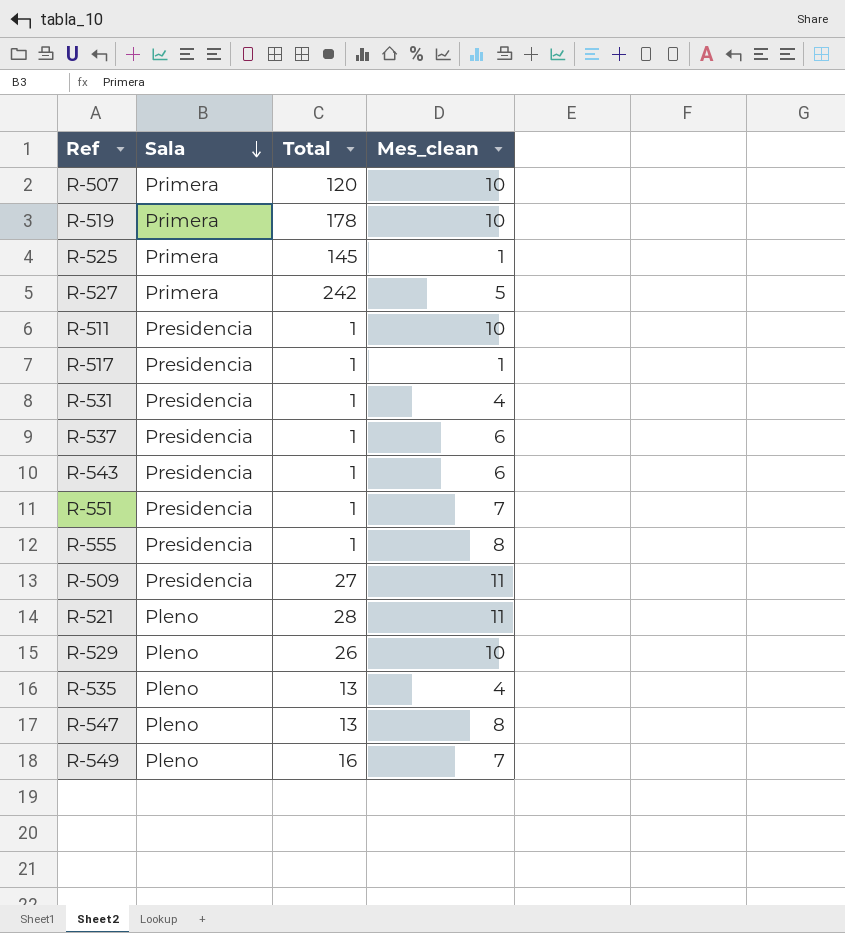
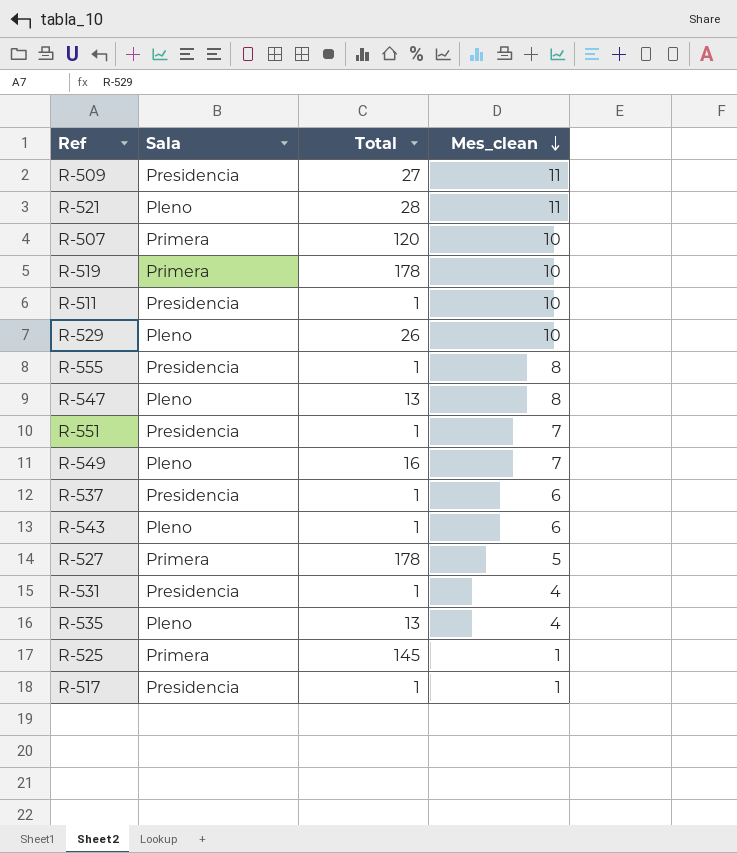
row order: Sala descending -> Mes_clean descending
R-543 | Sala: Presidencia -> Pleno
R-527 | Total: 242 -> 178

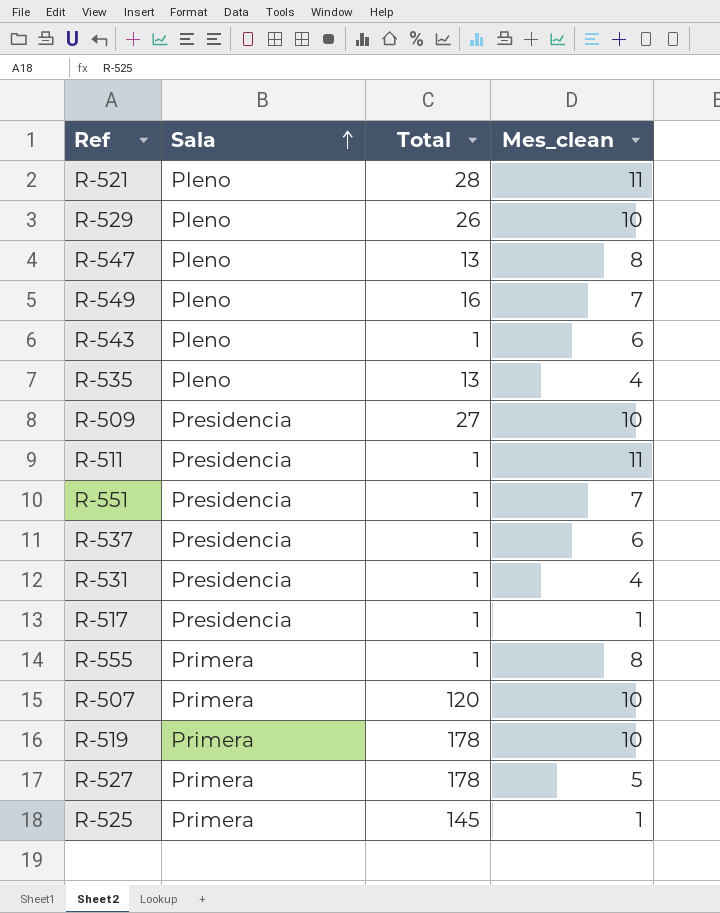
row order: Mes_clean descending -> Sala ascending
R-509 | Mes_clean: 11 -> 10
R-511 | Mes_clean: 10 -> 11
R-555 | Sala: Presidencia -> Primera

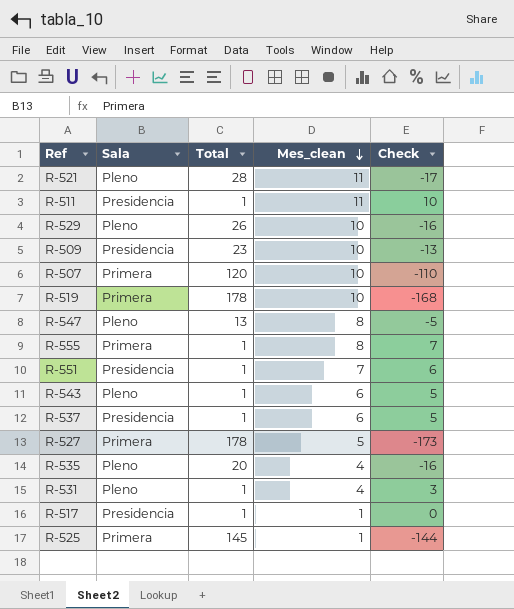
row order: Sala ascending -> Mes_clean descending
column Check | formula: none -> [Mes_clean] - [Total]
row R-549: Pleno | 16 | 7 -> none
R-509 | Total: 27 -> 23
R-535 | Total: 13 -> 20
R-531 | Sala: Presidencia -> Pleno

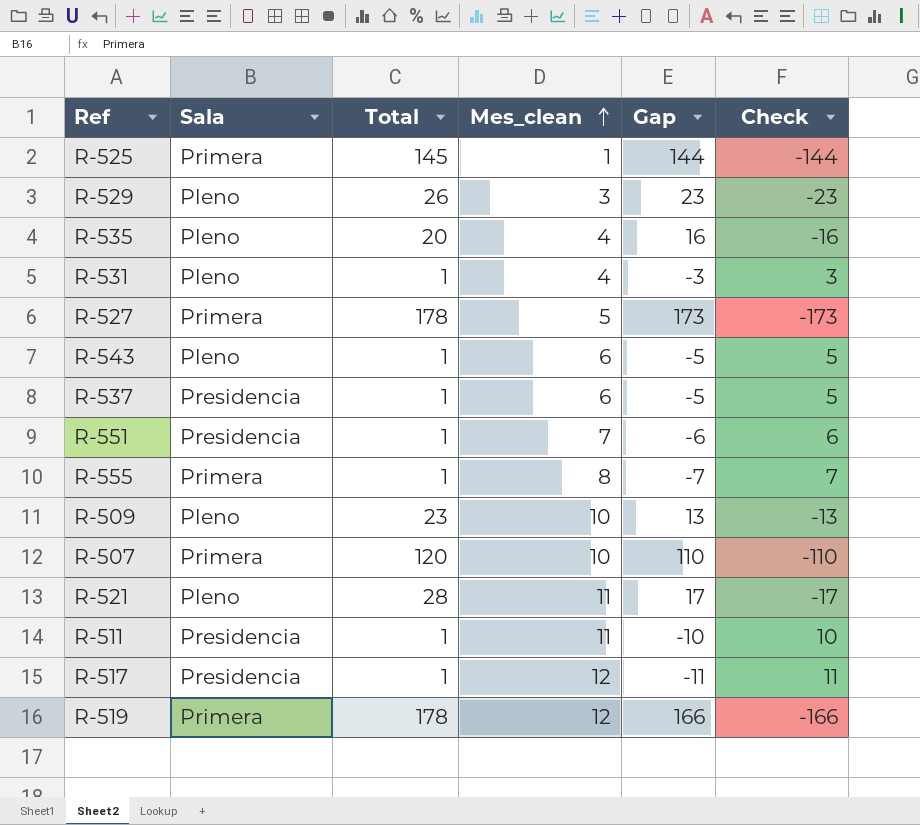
row order: Mes_clean descending -> Mes_clean ascending
column Gap | formula: none -> [Total] - [Mes_clean]
row R-547: Pleno | 13 | 8 | -5 -> none
R-529 | Mes_clean: 10 -> 3
R-529 | Check: -16 -> -23
R-509 | Sala: Presidencia -> Pleno
R-517 | Mes_clean: 1 -> 12
R-517 | Check: 0 -> 11
R-519 | Mes_clean: 10 -> 12
R-519 | Check: -168 -> -166

